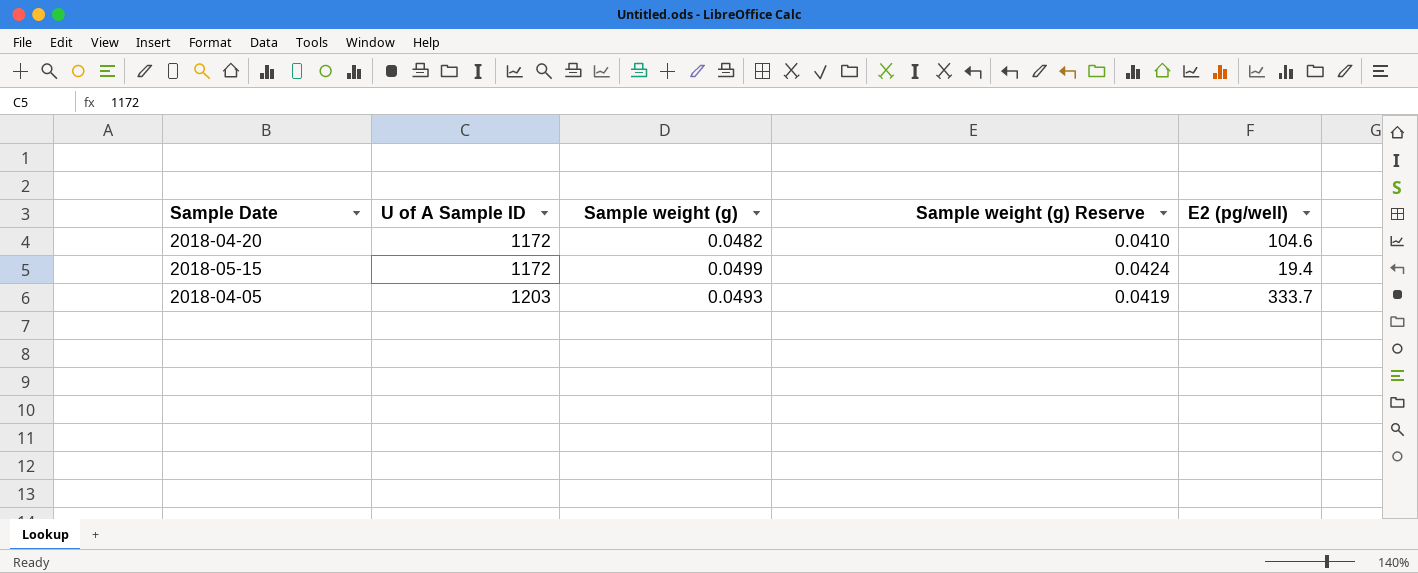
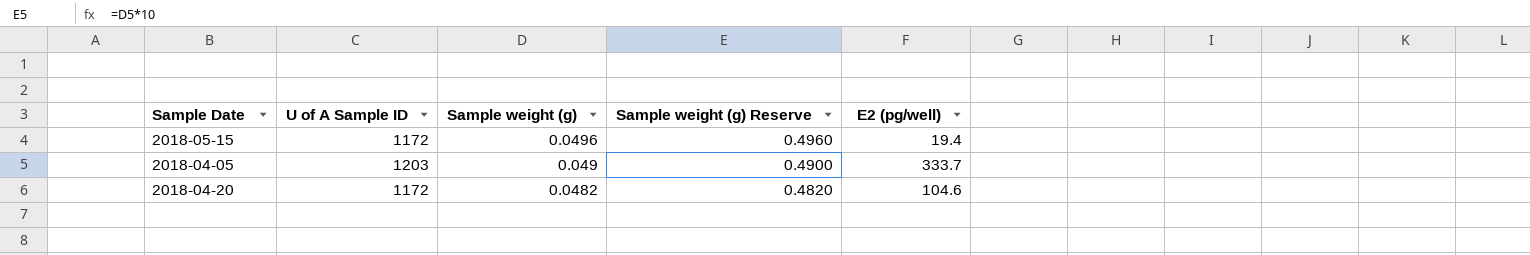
row order: U of A Sample ID ascending -> Sample weight (g) descending
column Sample weight (g) Reserve | formula: [Sample weight (g)] * 0.85 -> [Sample weight (g)] * 10
2018-05-15 | Sample weight (g): 0.0499 -> 0.0496
2018-04-05 | Sample weight (g): 0.0493 -> 0.049

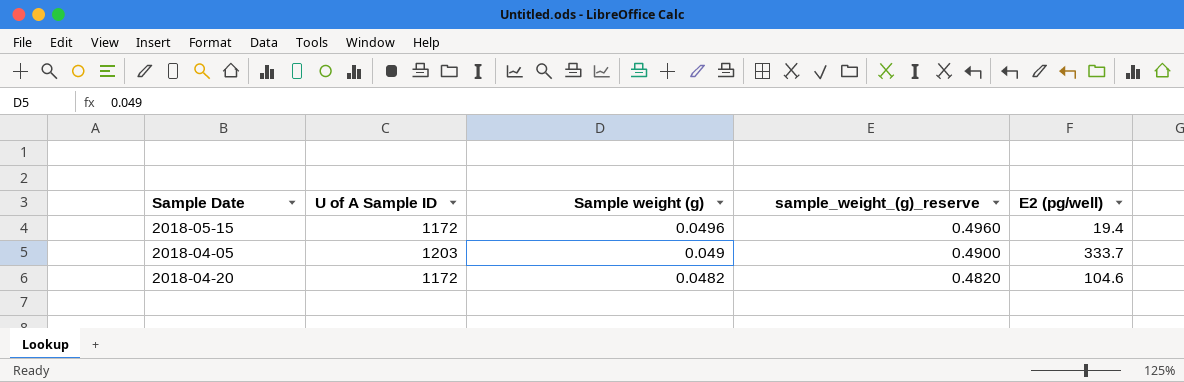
column name: Sample weight (g) Reserve -> sample_weight_(g)_reserve

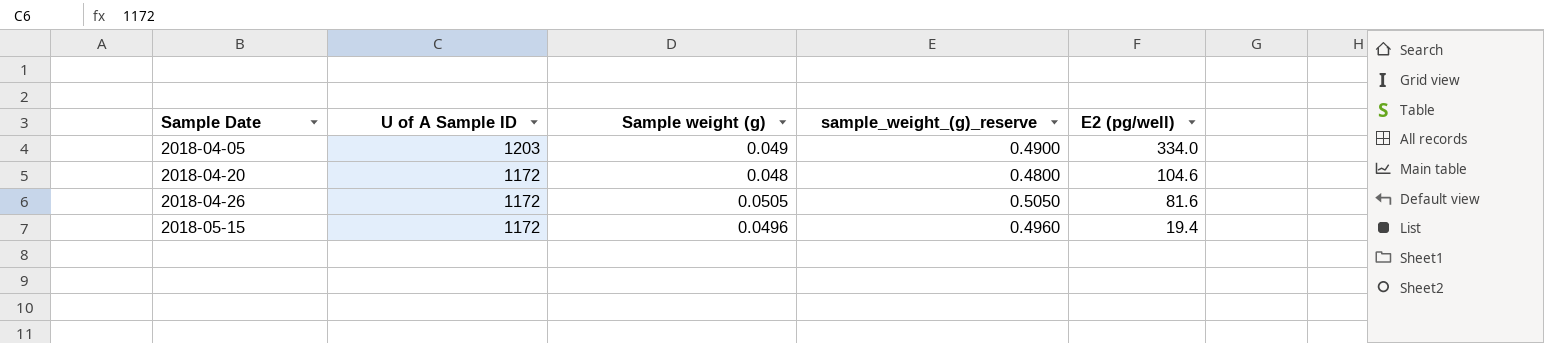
row order: Sample weight (g) descending -> Sample Date ascending
2018-04-05 | E2 (pg/well): 333.7 -> 334.0
2018-04-20 | Sample weight (g): 0.0482 -> 0.048
2018-04-20 | sample_weight_(g)_reserve: 0.4820 -> 0.4800
row 2018-04-26: none -> 1172 | 0.0505 | 0.5050 | 81.6

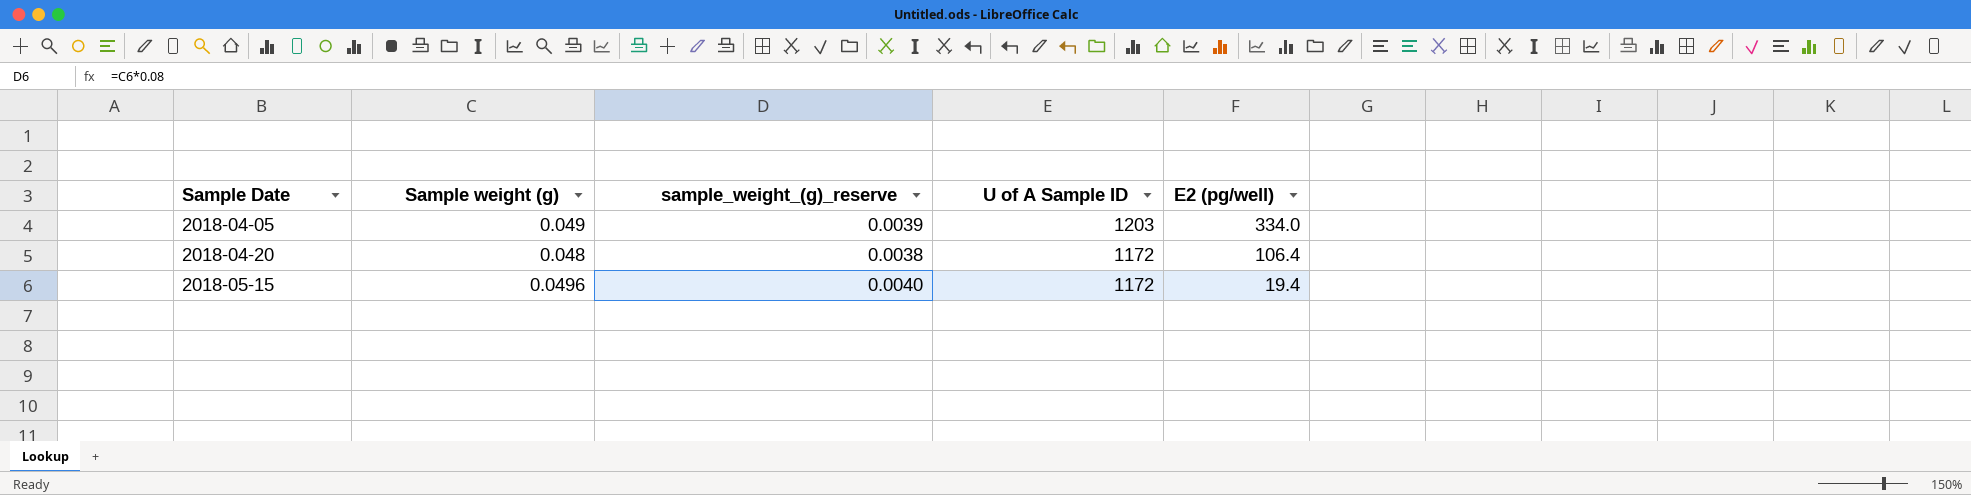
column sample_weight_(g)_reserve | formula: [Sample weight (g)] * 10 -> [Sample weight (g)] * 0.08
column U of A Sample ID | position: 2 -> 4
row 2018-04-26: 1172 | 0.0505 | 0.5050 | 81.6 -> none
2018-04-20 | E2 (pg/well): 104.6 -> 106.4

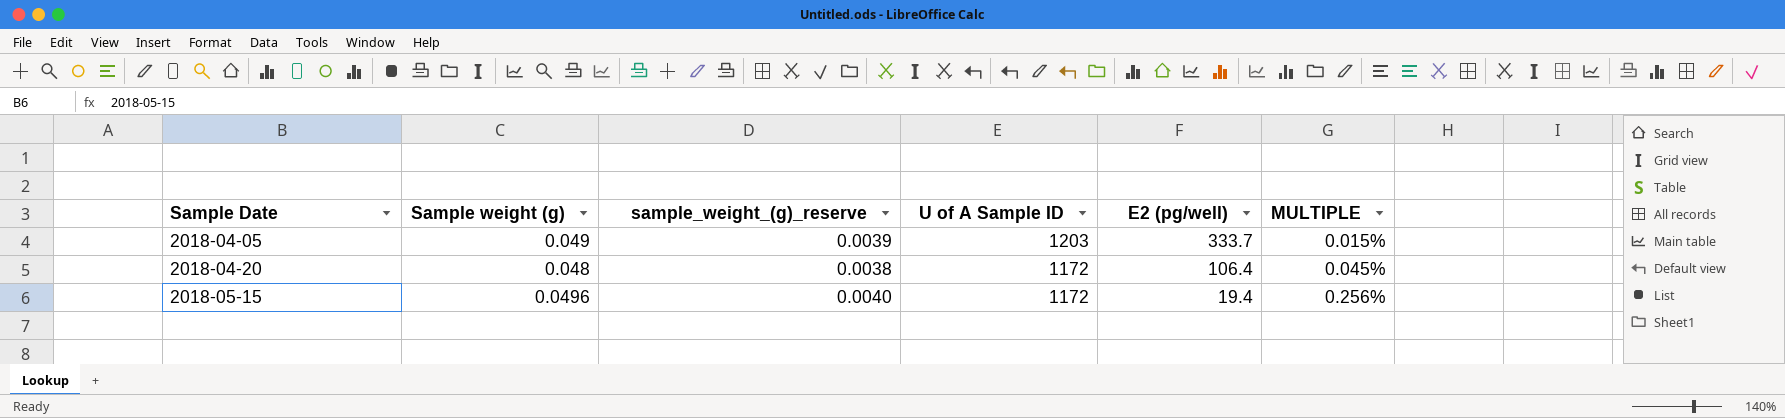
column MULTIPLE | formula: none -> [Sample weight (g)] / [E2 (pg/well)]
2018-04-05 | E2 (pg/well): 334.0 -> 333.7

